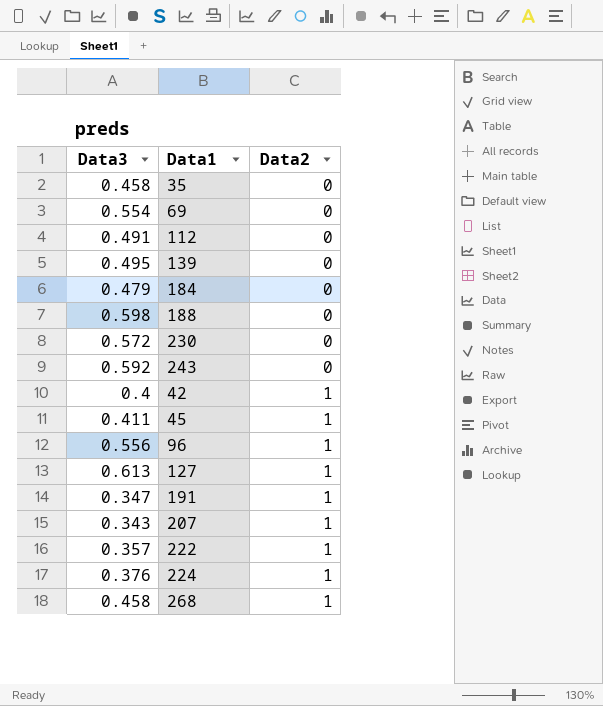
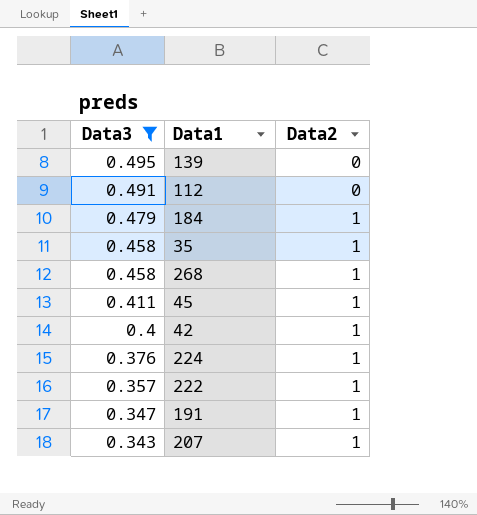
filter: none -> Data3 <= 0.495
row order: Data2 ascending -> Data3 descending
184 | Data2: 0 -> 1
35 | Data2: 0 -> 1

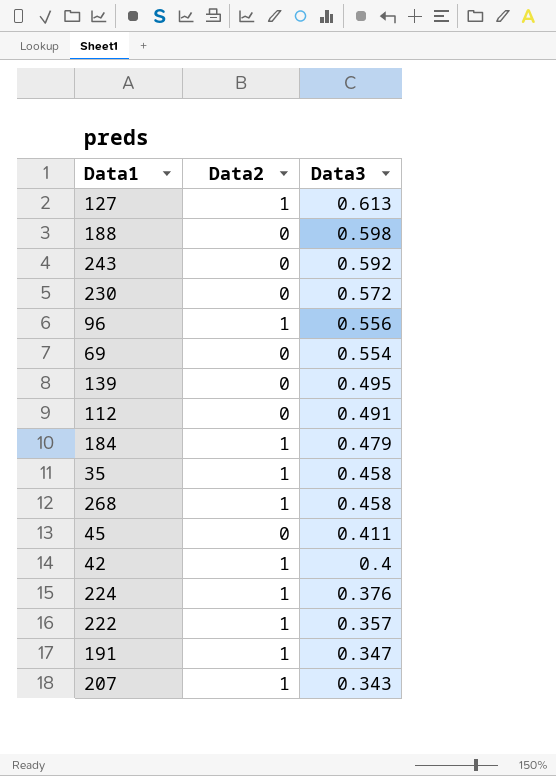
filter: Data3 <= 0.495 -> none
column Data3 | position: 1 -> 3
45 | Data2: 1 -> 0

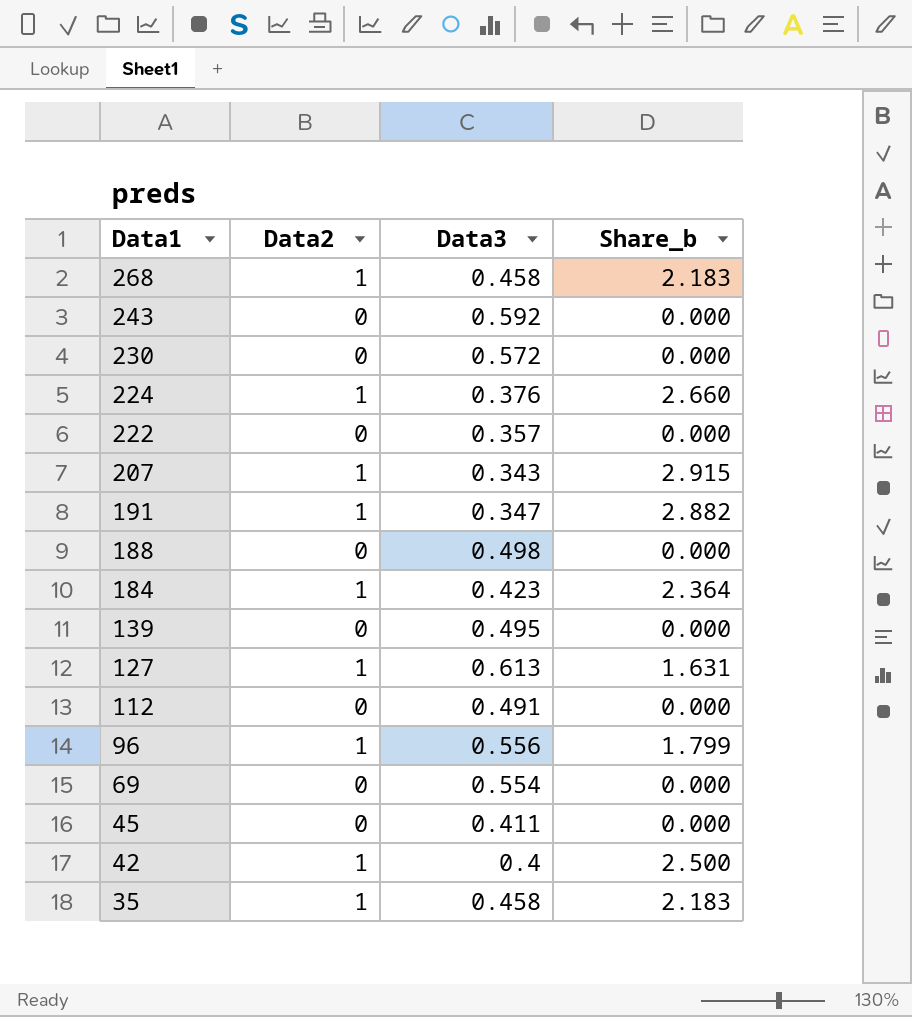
row order: Data3 descending -> Data1 descending
column Share_b | formula: none -> [Data2] / [Data3]
222 | Data2: 1 -> 0
188 | Data3: 0.598 -> 0.498
184 | Data3: 0.479 -> 0.423

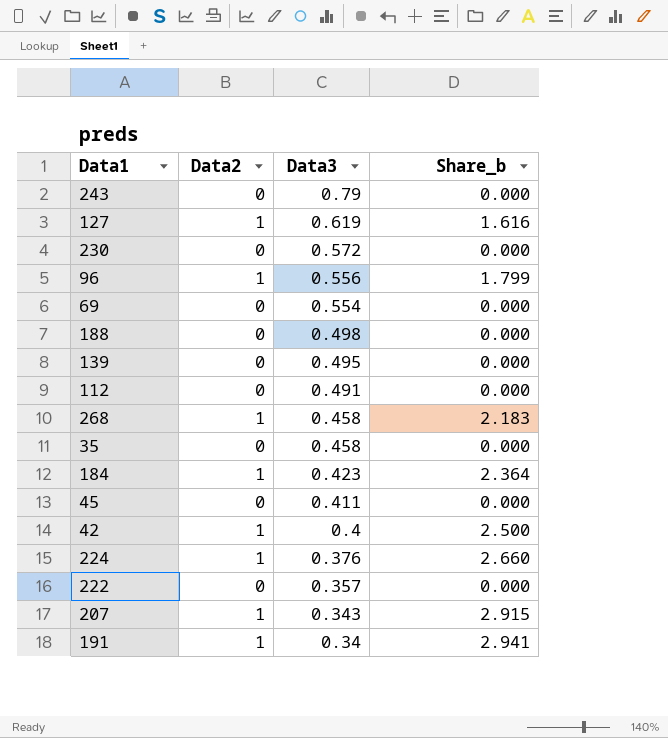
row order: Data1 descending -> Data3 descending
243 | Data3: 0.592 -> 0.79
127 | Data3: 0.613 -> 0.619
127 | Share_b: 1.631 -> 1.616
35 | Data2: 1 -> 0
35 | Share_b: 2.183 -> 0.000
191 | Data3: 0.347 -> 0.34
191 | Share_b: 2.882 -> 2.941

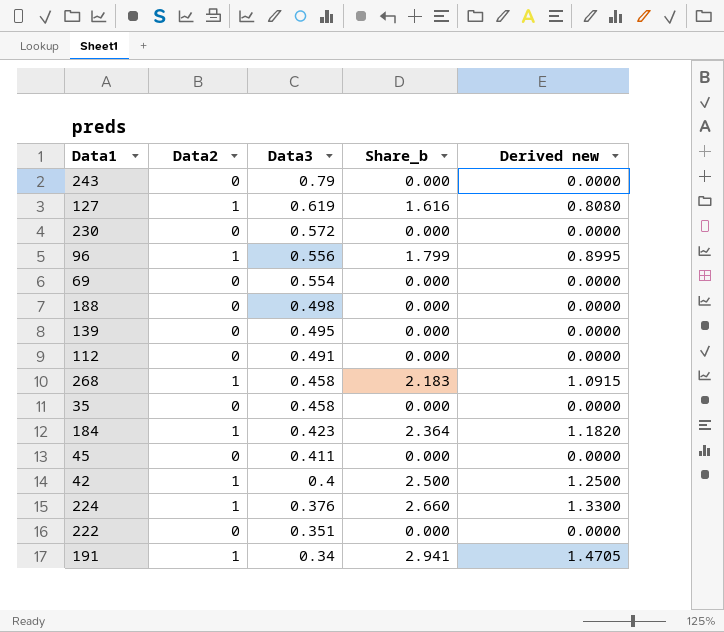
column Derived new | formula: none -> [Share_b] * 0.5
row 207: 1 | 0.343 | 2.915 -> none
222 | Data3: 0.357 -> 0.351

